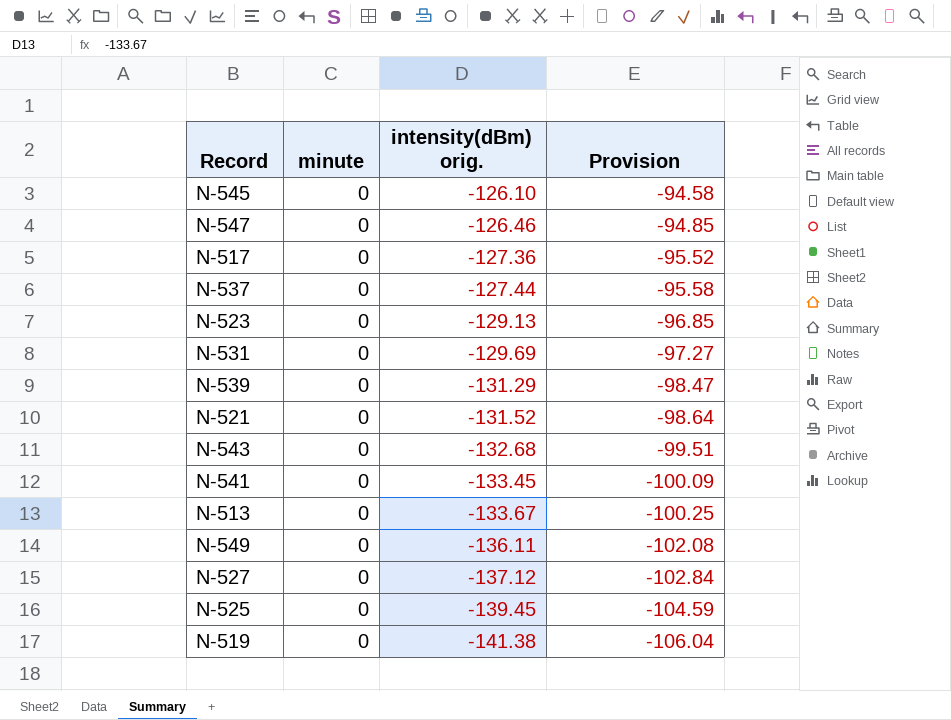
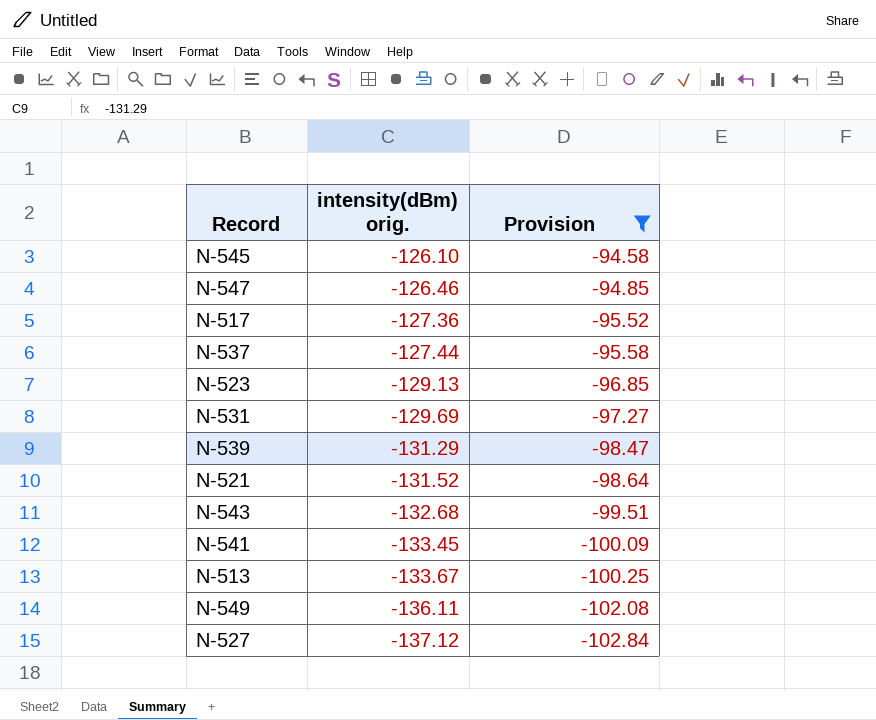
filter: none -> Provision >= -102.84
column minute | position: 2 -> none

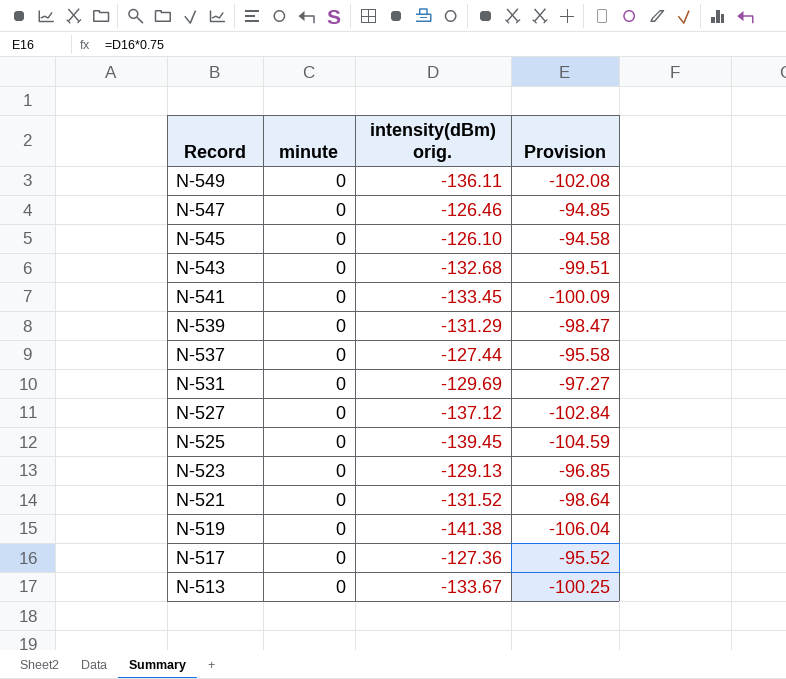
filter: Provision >= -102.84 -> none
row order: intensity(dBm) orig. descending -> Record descending
column minute | position: none -> 2

